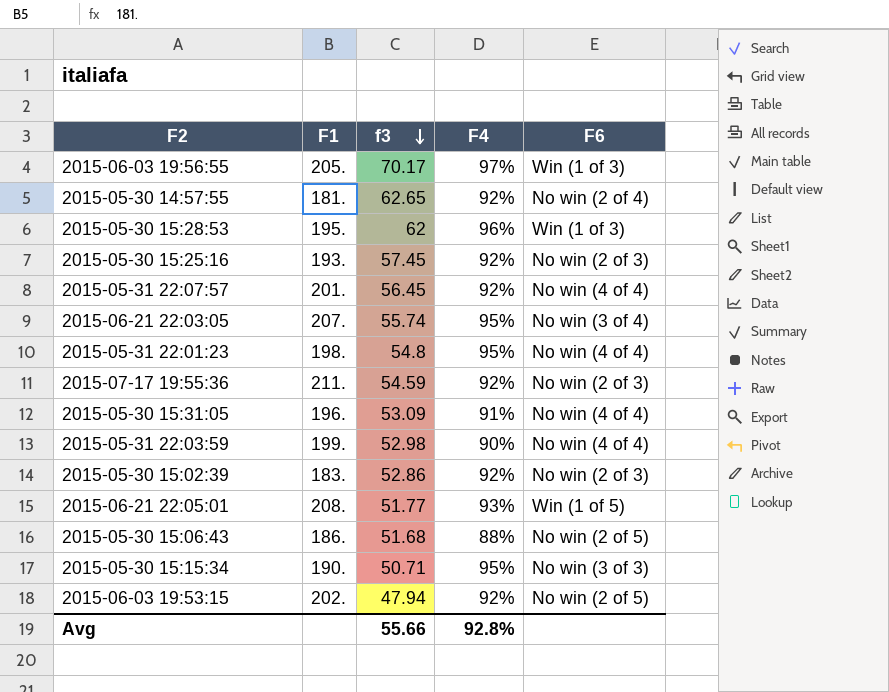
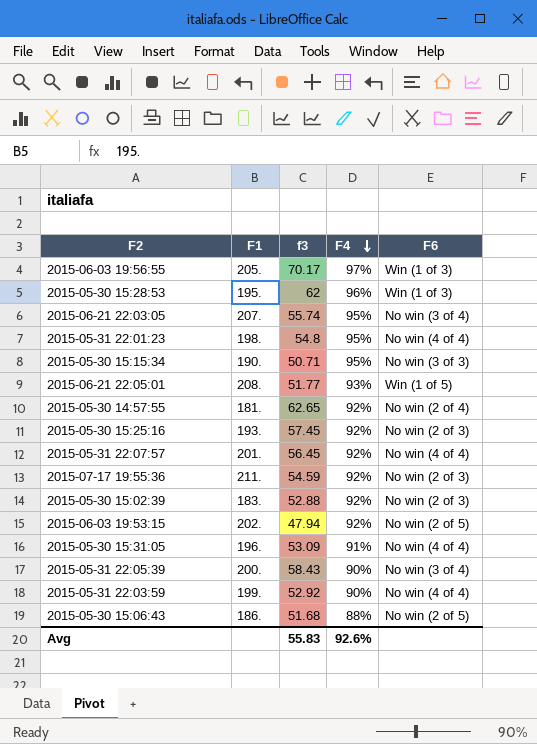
row order: f3 descending -> F4 descending
2015-05-30 15:02:39 | f3: 52.86 -> 52.88
row 2015-05-31 22:05:39: none -> 200. | 58.43 | 90% | No win (3 of 4)
2015-05-31 22:03:59 | f3: 52.98 -> 52.92
Avg | f3: 55.66 -> 55.83
Avg | F4: 92.8% -> 92.6%

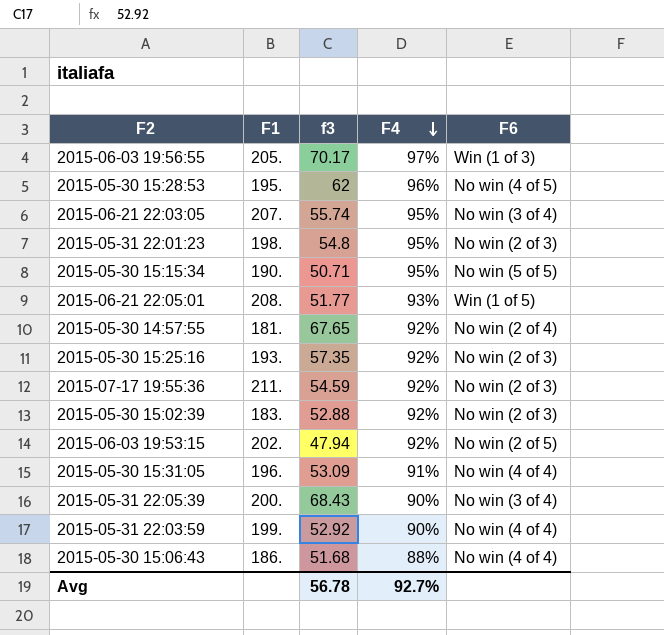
row 2015-05-31 22:07:57: 201. | 56.45 | 92% | No win (4 of 4) -> none
2015-05-30 15:28:53 | F6: Win (1 of 3) -> No win (4 of 5)
2015-05-31 22:01:23 | F6: No win (4 of 4) -> No win (2 of 3)
2015-05-30 15:15:34 | F6: No win (3 of 3) -> No win (5 of 5)
2015-05-30 14:57:55 | f3: 62.65 -> 67.65
2015-05-30 15:25:16 | f3: 57.45 -> 57.35
2015-05-31 22:05:39 | f3: 58.43 -> 68.43
2015-05-30 15:06:43 | F6: No win (2 of 5) -> No win (4 of 4)
Avg | f3: 55.83 -> 56.78
Avg | F4: 92.6% -> 92.7%

